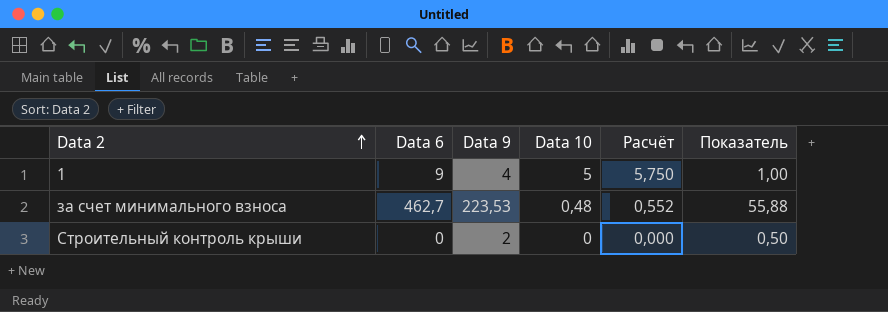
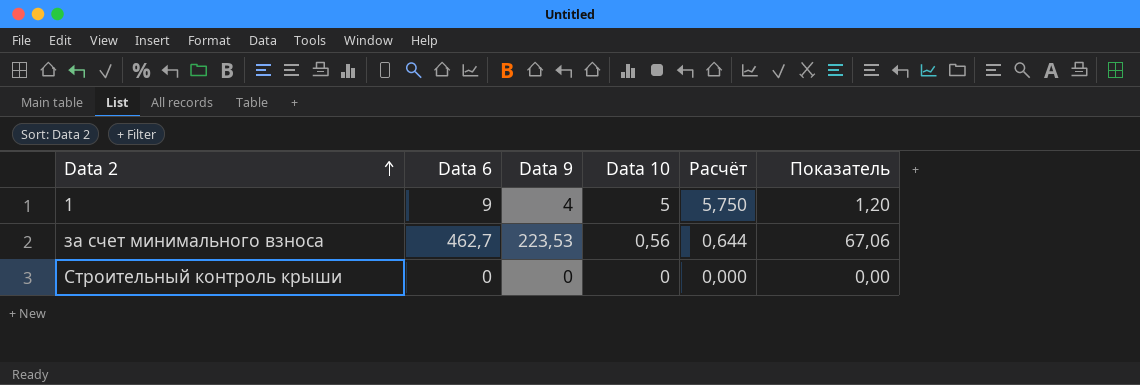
column Показатель | formula: [Data 9] * 0,25 -> [Data 9] * 0,3
за счет минимального взноса | Data 10: 0,48 -> 0,56
за счет минимального взноса | Расчёт: 0,552 -> 0,644
Строительный контроль крыши | Data 9: 2 -> 0

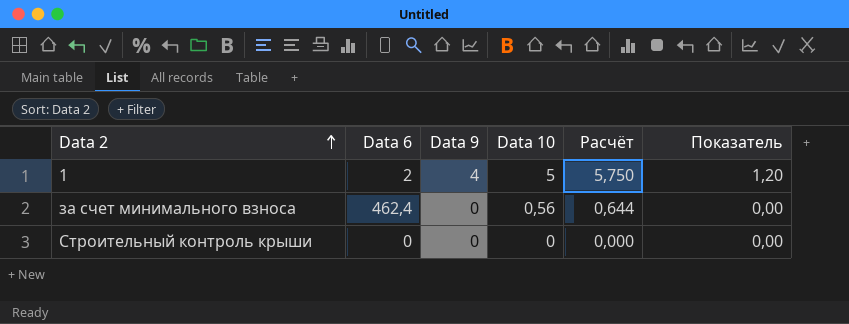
1 | Data 6: 9 -> 2
за счет минимального взноса | Data 6: 462,7 -> 462,4
за счет минимального взноса | Data 9: 223,53 -> 0
за счет минимального взноса | Показатель: 67,06 -> 0,00

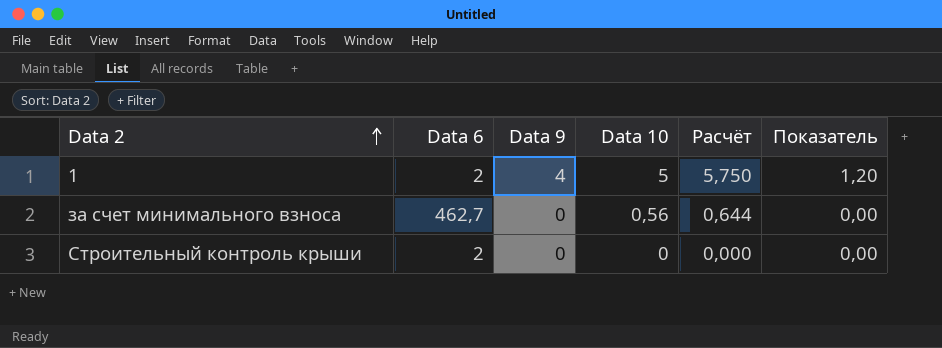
за счет минимального взноса | Data 6: 462,4 -> 462,7
Строительный контроль крыши | Data 6: 0 -> 2

